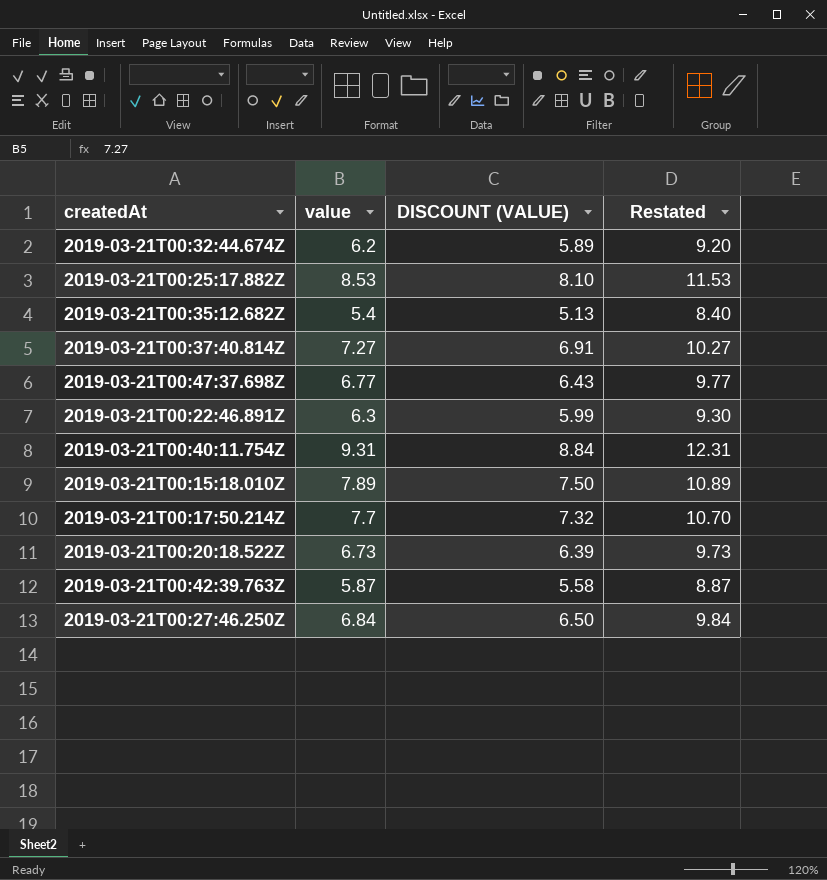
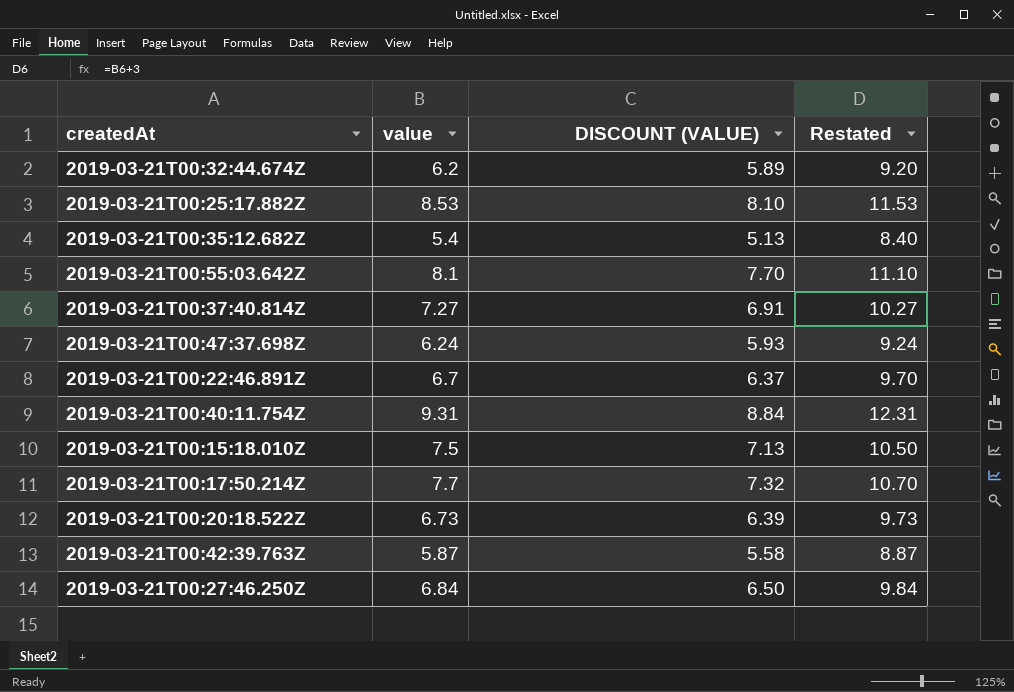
row 2019-03-21T00:55:03.642Z: none -> 8.1 | 7.70 | 11.10
2019-03-21T00:47:37.698Z | value: 6.77 -> 6.24
2019-03-21T00:47:37.698Z | DISCOUNT (VALUE): 6.43 -> 5.93
2019-03-21T00:47:37.698Z | Restated: 9.77 -> 9.24
2019-03-21T00:22:46.891Z | value: 6.3 -> 6.7
2019-03-21T00:22:46.891Z | DISCOUNT (VALUE): 5.99 -> 6.37
2019-03-21T00:22:46.891Z | Restated: 9.30 -> 9.70
2019-03-21T00:15:18.010Z | value: 7.89 -> 7.5
2019-03-21T00:15:18.010Z | DISCOUNT (VALUE): 7.50 -> 7.13
2019-03-21T00:15:18.010Z | Restated: 10.89 -> 10.50

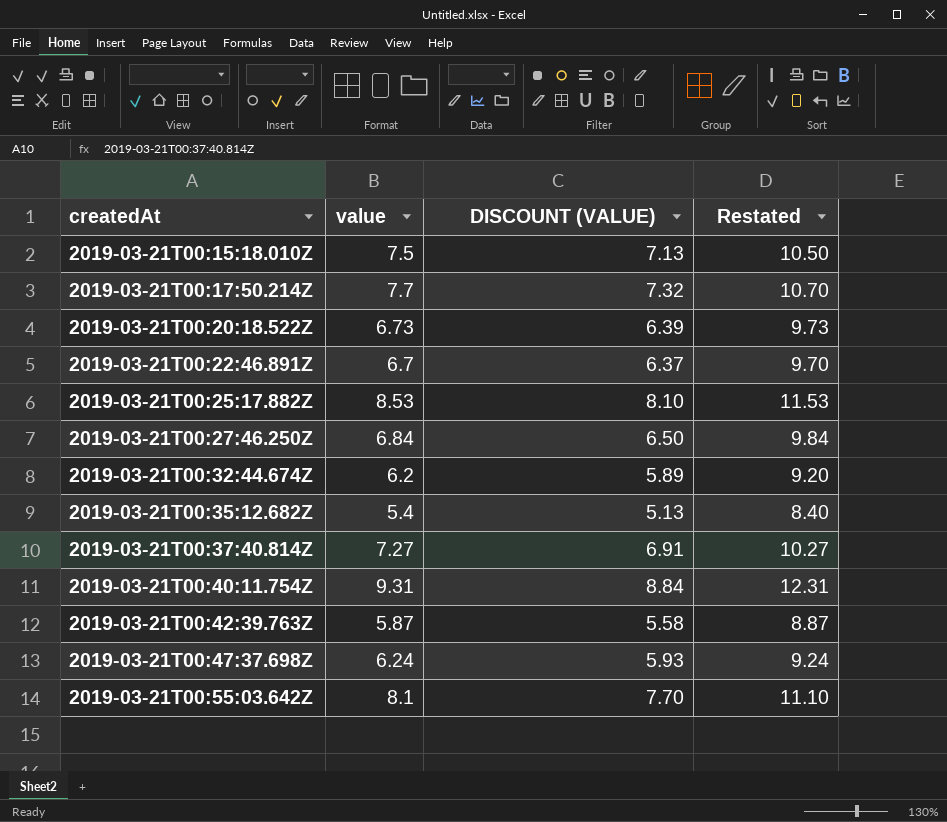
row order: none -> createdAt ascending

